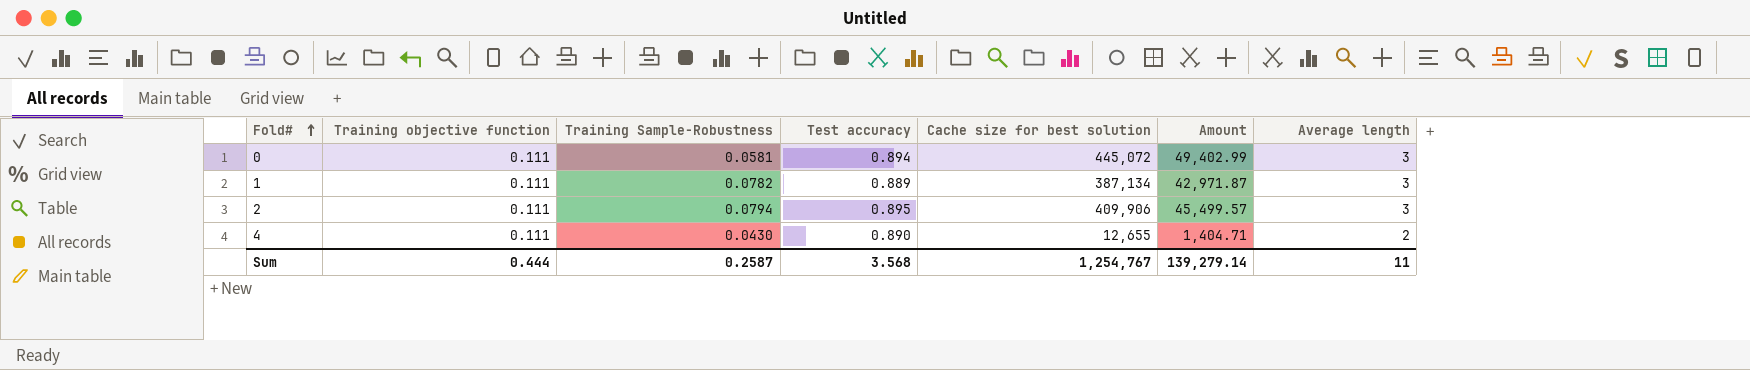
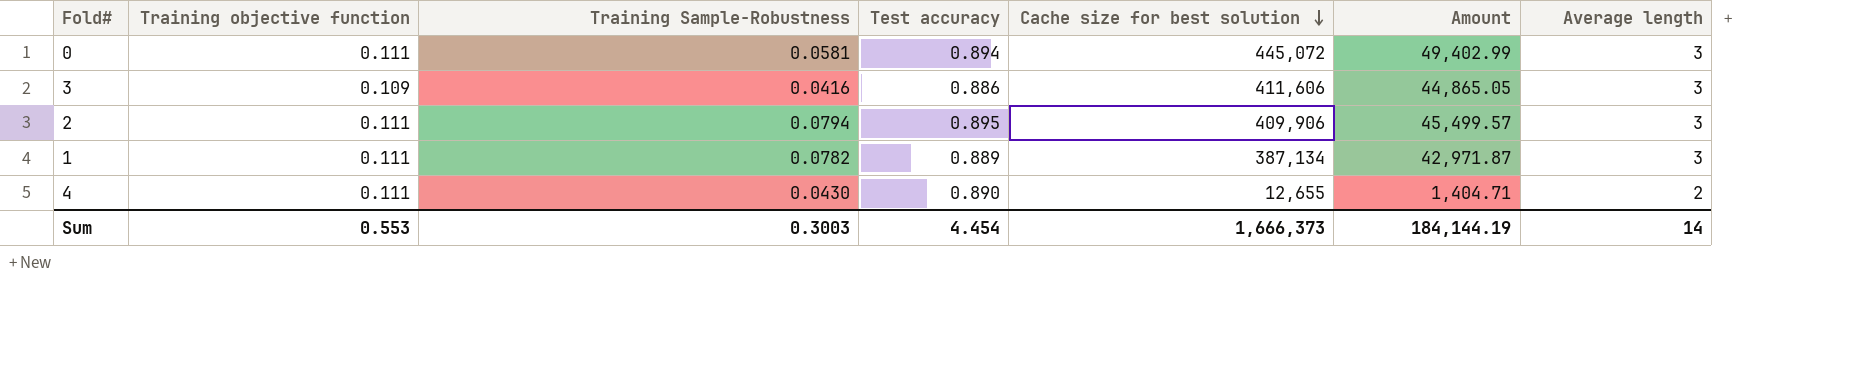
row order: Fold# ascending -> Cache size for best solution descending
row 3: none -> 0.109 | 0.0416 | 0.886 | 411,606 | 44,865.05 | 3
Sum | Training objective function: 0.444 -> 0.553
Sum | Training Sample-Robustness: 0.2587 -> 0.3003
Sum | Test accuracy: 3.568 -> 4.454
Sum | Cache size for best solution: 1,254,767 -> 1,666,373
Sum | Amount: 139,279.14 -> 184,144.19
Sum | Average length: 11 -> 14

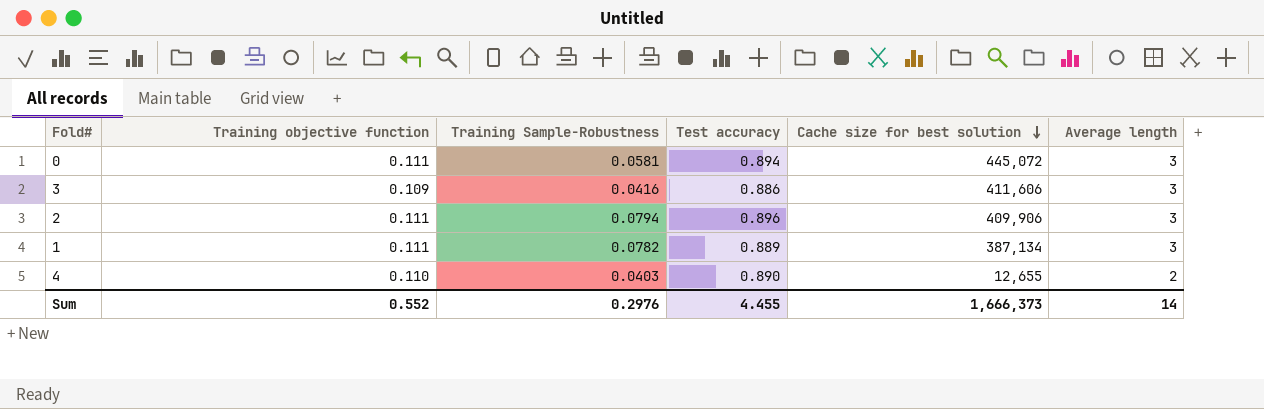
column Amount | formula: [Training objective function] * [Cache size for best solution] -> none
2 | Test accuracy: 0.895 -> 0.896
4 | Training objective function: 0.111 -> 0.110
4 | Training Sample-Robustness: 0.0430 -> 0.0403
Sum | Training objective function: 0.553 -> 0.552
Sum | Training Sample-Robustness: 0.3003 -> 0.2976
Sum | Test accuracy: 4.454 -> 4.455

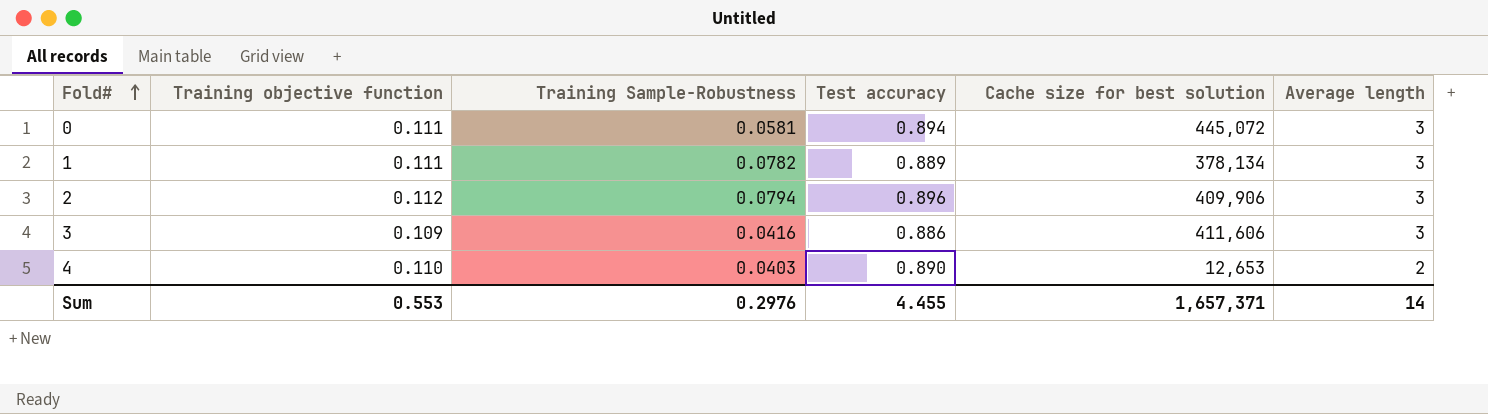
row order: Cache size for best solution descending -> Fold# ascending
1 | Cache size for best solution: 387,134 -> 378,134
2 | Training objective function: 0.111 -> 0.112
4 | Cache size for best solution: 12,655 -> 12,653
Sum | Training objective function: 0.552 -> 0.553
Sum | Cache size for best solution: 1,666,373 -> 1,657,371

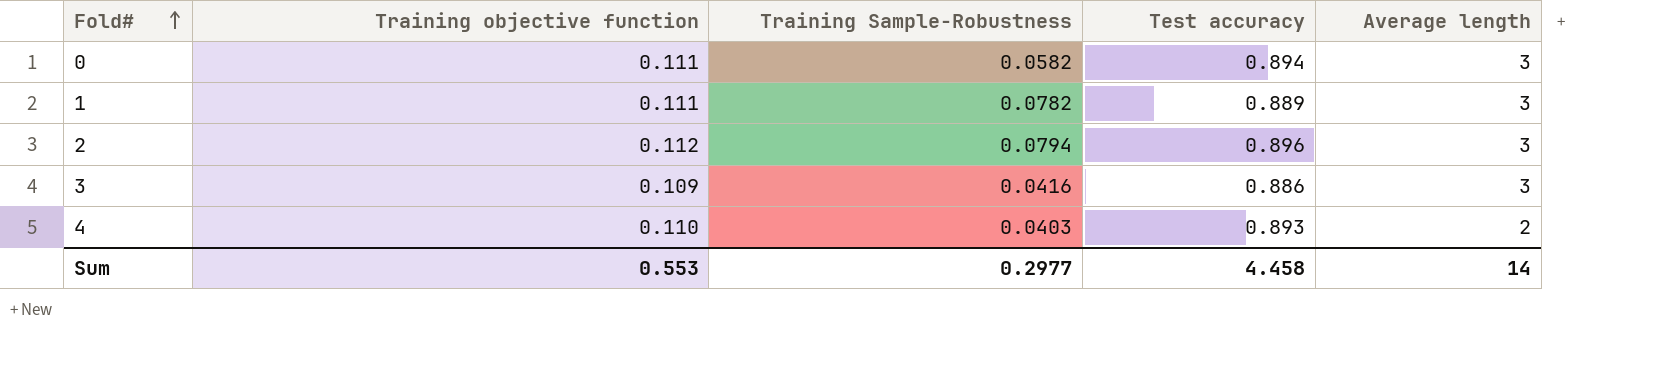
column Cache size for best solution | position: 5 -> none
0 | Training Sample-Robustness: 0.0581 -> 0.0582
4 | Test accuracy: 0.890 -> 0.893
Sum | Training Sample-Robustness: 0.2976 -> 0.2977
Sum | Test accuracy: 4.455 -> 4.458

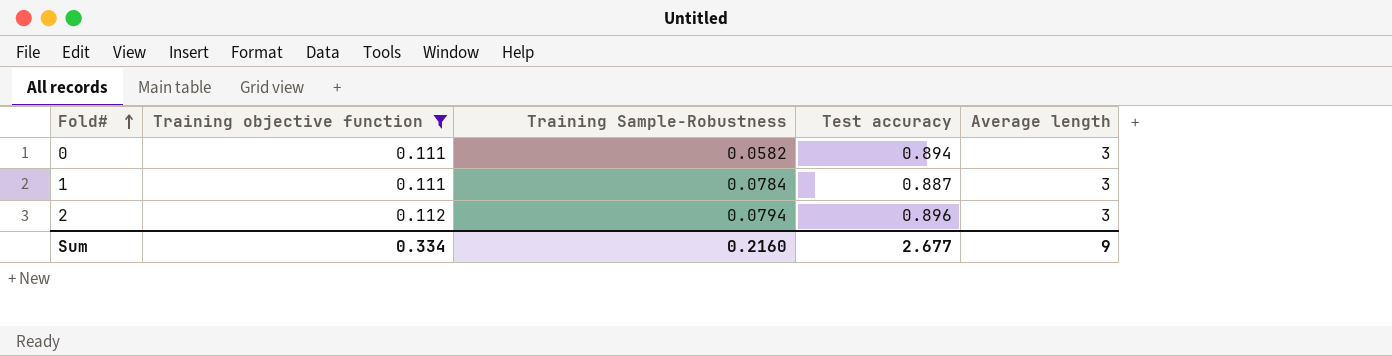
filter: none -> Training objective function >= 0.111
1 | Training Sample-Robustness: 0.0782 -> 0.0784
1 | Test accuracy: 0.889 -> 0.887
Sum | Training objective function: 0.553 -> 0.334
Sum | Training Sample-Robustness: 0.2977 -> 0.2160
Sum | Test accuracy: 4.458 -> 2.677
Sum | Average length: 14 -> 9

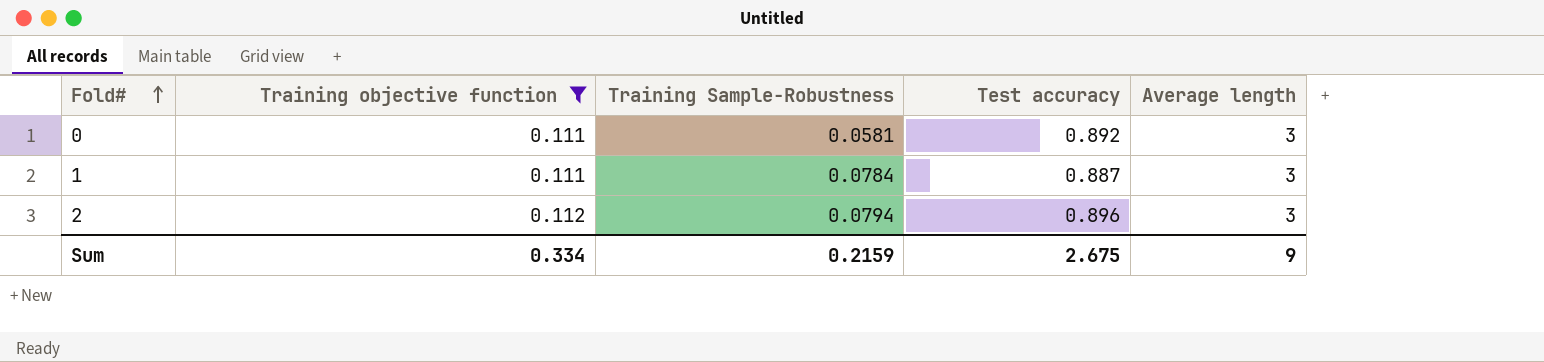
0 | Training Sample-Robustness: 0.0582 -> 0.0581
0 | Test accuracy: 0.894 -> 0.892
Sum | Training Sample-Robustness: 0.2160 -> 0.2159
Sum | Test accuracy: 2.677 -> 2.675

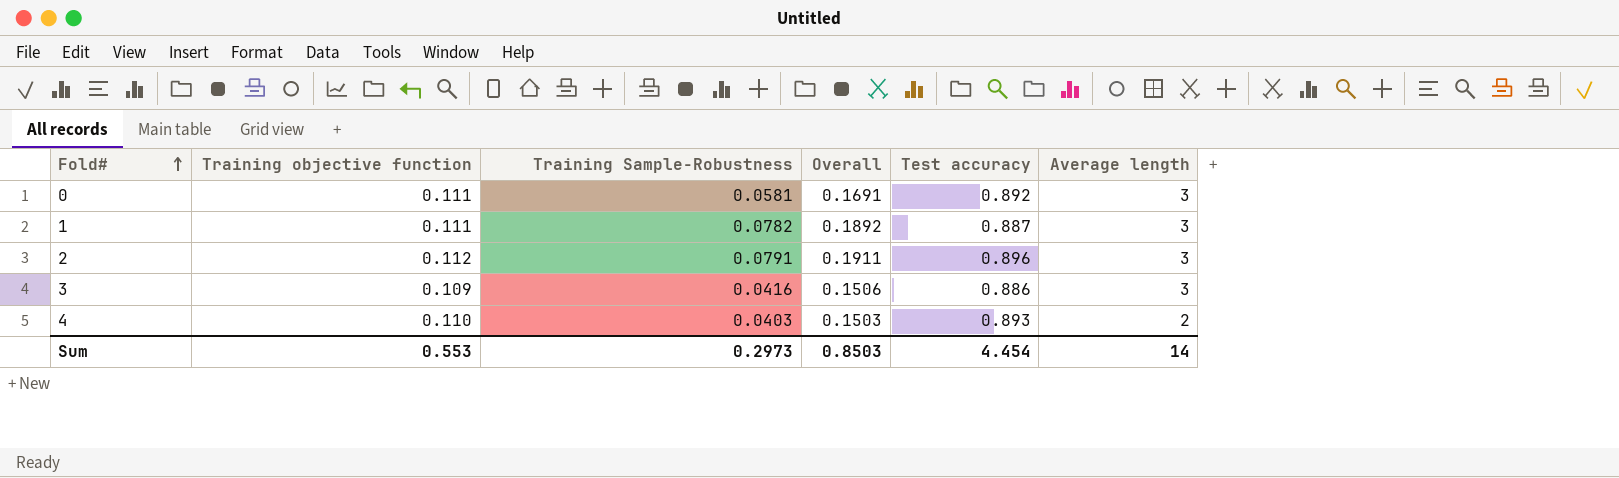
filter: Training objective function >= 0.111 -> none
column Overall | formula: none -> [Training objective function] + [Training Sample-Robustness]
1 | Training Sample-Robustness: 0.0784 -> 0.0782
2 | Training Sample-Robustness: 0.0794 -> 0.0791
Sum | Training objective function: 0.334 -> 0.553
Sum | Training Sample-Robustness: 0.2159 -> 0.2973
Sum | Test accuracy: 2.675 -> 4.454
Sum | Average length: 9 -> 14

